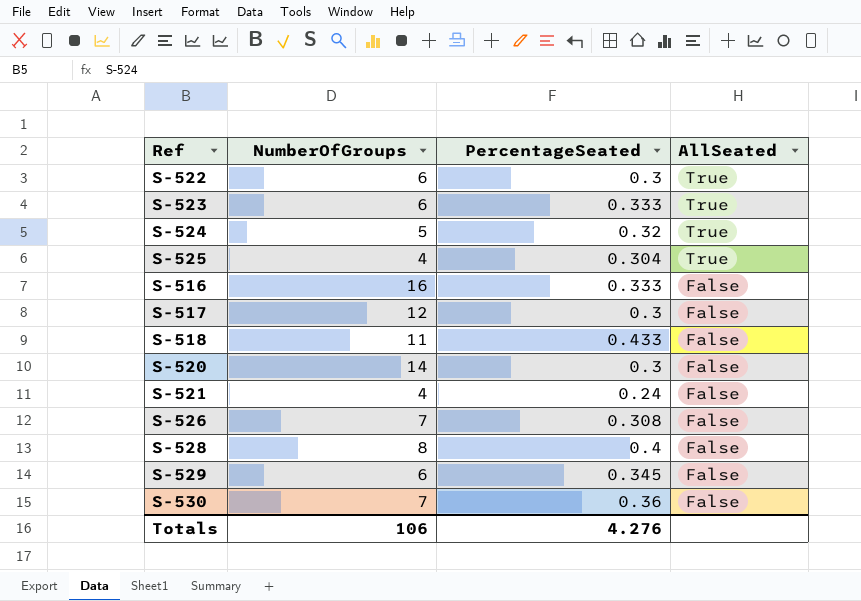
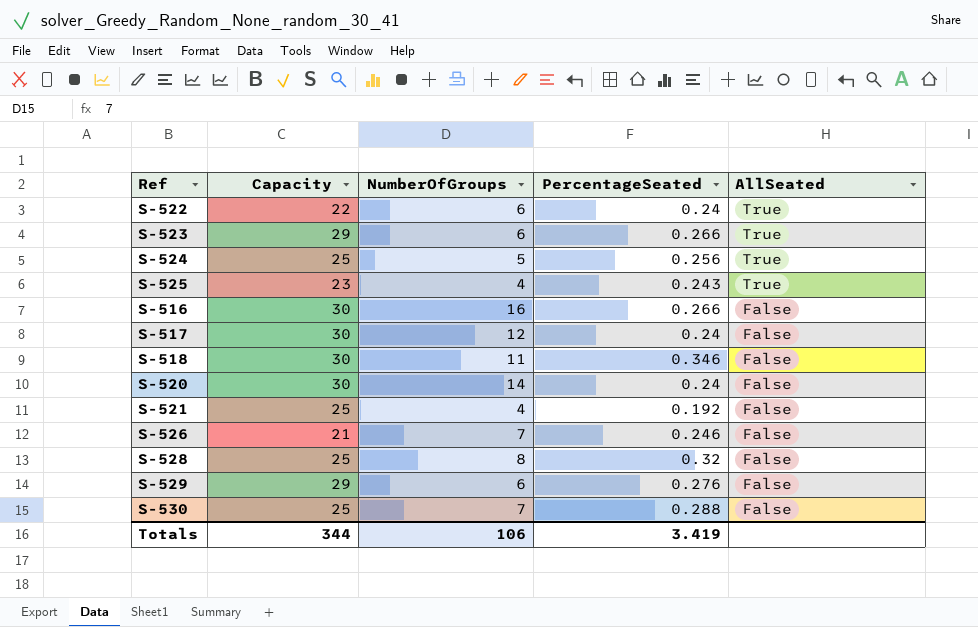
column Capacity | position: none -> 2
S-522 | PercentageSeated: 0.3 -> 0.24
S-523 | PercentageSeated: 0.333 -> 0.266
S-524 | PercentageSeated: 0.32 -> 0.256
S-525 | PercentageSeated: 0.304 -> 0.243
S-516 | PercentageSeated: 0.333 -> 0.266
S-517 | PercentageSeated: 0.3 -> 0.24
S-518 | PercentageSeated: 0.433 -> 0.346
S-520 | PercentageSeated: 0.3 -> 0.24
S-521 | PercentageSeated: 0.24 -> 0.192
S-526 | PercentageSeated: 0.308 -> 0.246
S-528 | PercentageSeated: 0.4 -> 0.32
S-529 | PercentageSeated: 0.345 -> 0.276
S-530 | PercentageSeated: 0.36 -> 0.288
Totals | PercentageSeated: 4.276 -> 3.419

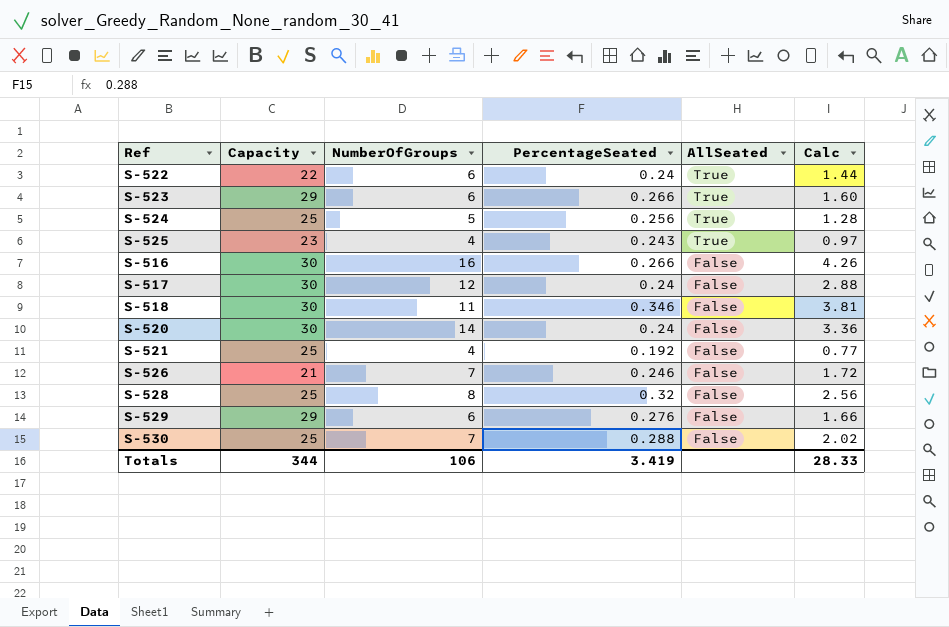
column Calc | formula: none -> [NumberOfGroups] * [PercentageSeated]

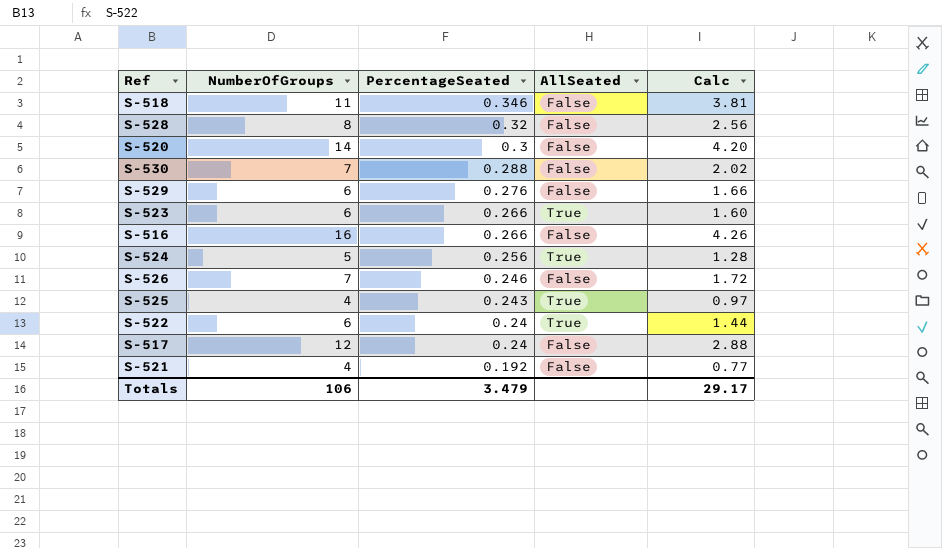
row order: AllSeated descending -> PercentageSeated descending
column Capacity | position: 2 -> none
S-520 | PercentageSeated: 0.24 -> 0.3
S-520 | Calc: 3.36 -> 4.20
Totals | PercentageSeated: 3.419 -> 3.479
Totals | Calc: 28.33 -> 29.17

